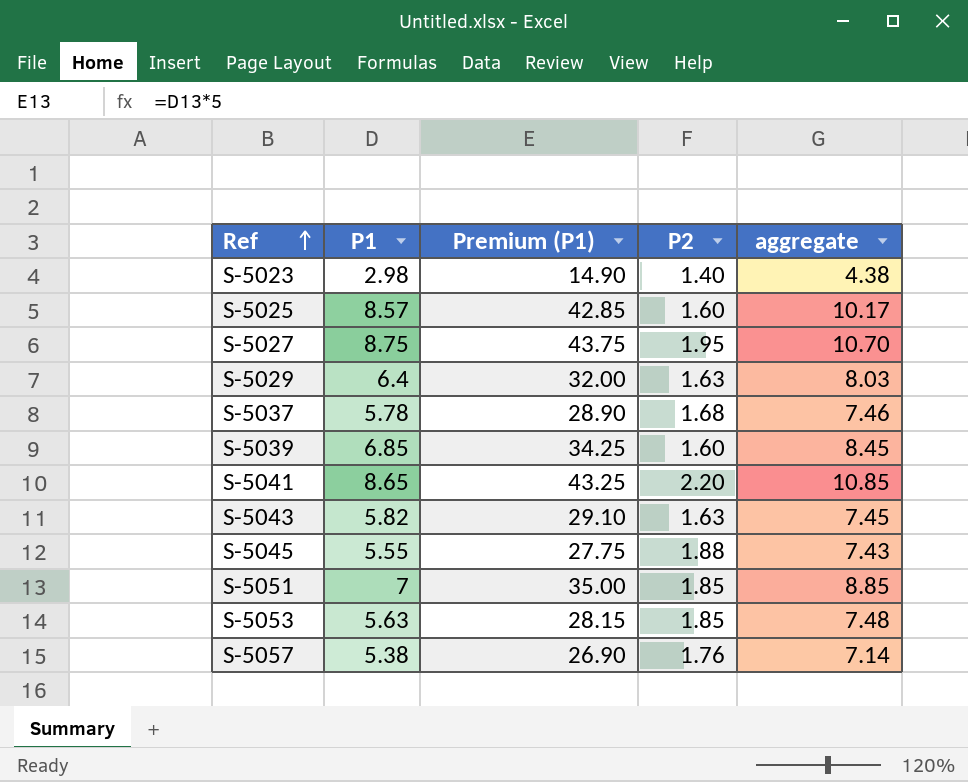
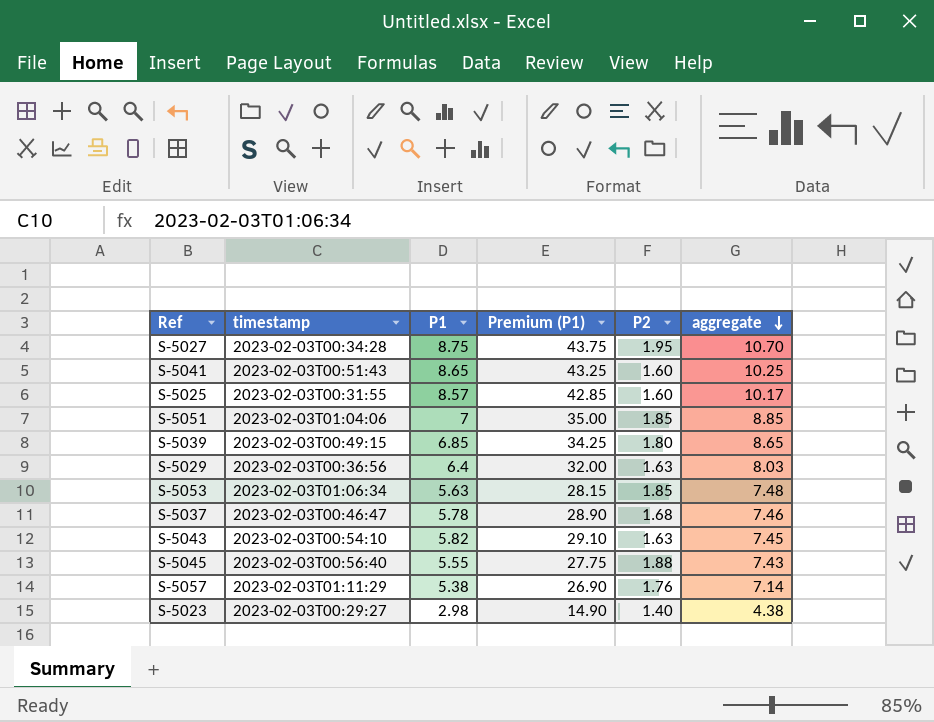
row order: Ref ascending -> aggregate descending
column timestamp | position: none -> 2
S-5041 | P2: 2.20 -> 1.60
S-5041 | aggregate: 10.85 -> 10.25
S-5039 | P2: 1.60 -> 1.80
S-5039 | aggregate: 8.45 -> 8.65

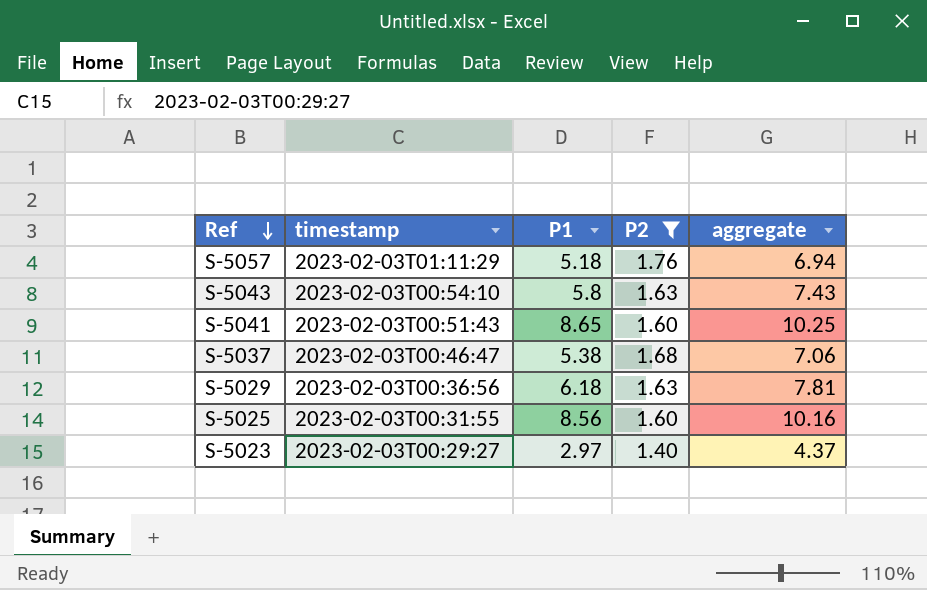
filter: none -> P2 <= 1.76
row order: aggregate descending -> Ref descending
column Premium (P1) | formula: [P1] * 5 -> none
S-5057 | P1: 5.38 -> 5.18
S-5057 | aggregate: 7.14 -> 6.94
S-5043 | P1: 5.82 -> 5.8
S-5043 | aggregate: 7.45 -> 7.43
S-5037 | P1: 5.78 -> 5.38
S-5037 | aggregate: 7.46 -> 7.06
S-5029 | P1: 6.4 -> 6.18
S-5029 | aggregate: 8.03 -> 7.81
S-5025 | P1: 8.57 -> 8.56
S-5025 | aggregate: 10.17 -> 10.16
S-5023 | P1: 2.98 -> 2.97
S-5023 | aggregate: 4.38 -> 4.37

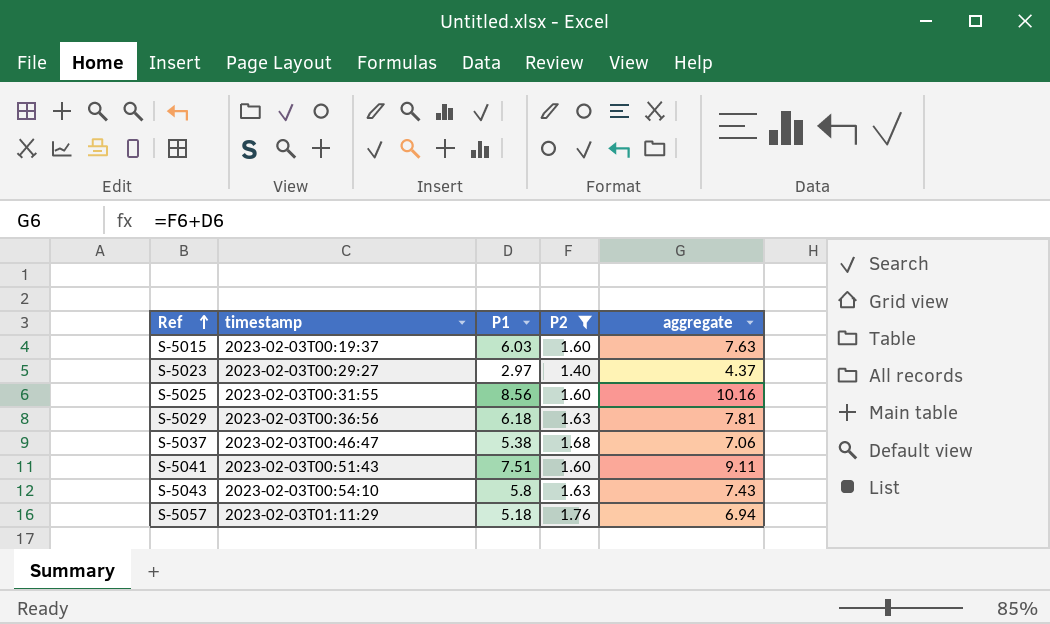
row order: Ref descending -> Ref ascending
row S-5015: none -> 2023-02-03T00:19:37 | 6.03 | 1.60 | 7.63
S-5041 | P1: 8.65 -> 7.51
S-5041 | aggregate: 10.25 -> 9.11

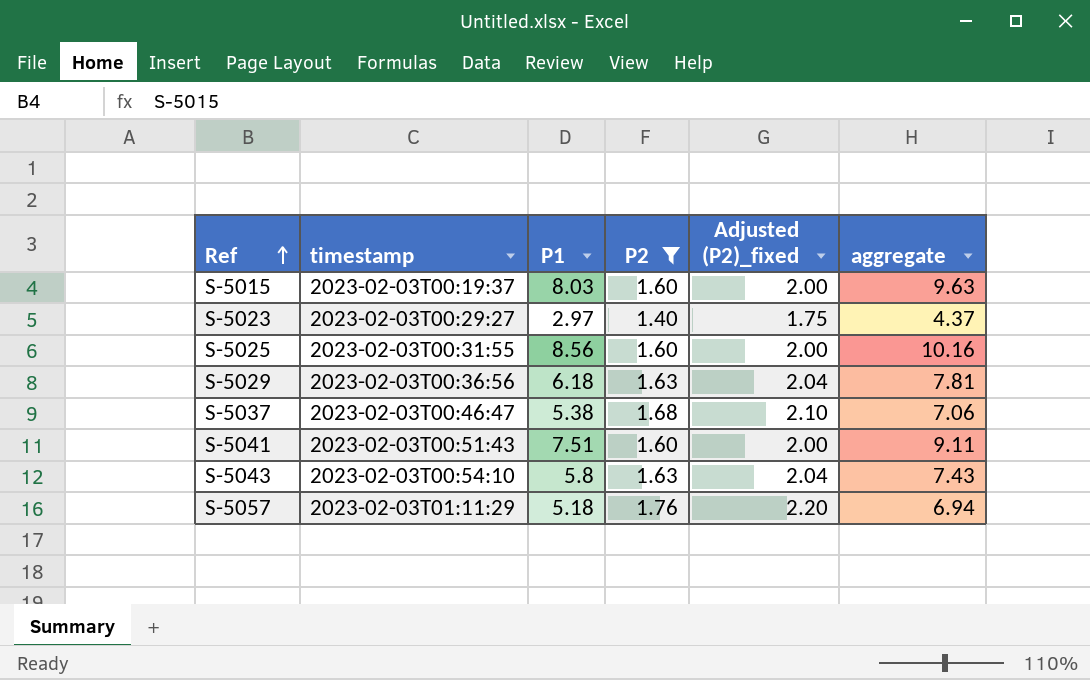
column Adjusted (P2)_fixed | formula: none -> [P2] * 1.25
S-5015 | P1: 6.03 -> 8.03
S-5015 | aggregate: 7.63 -> 9.63

